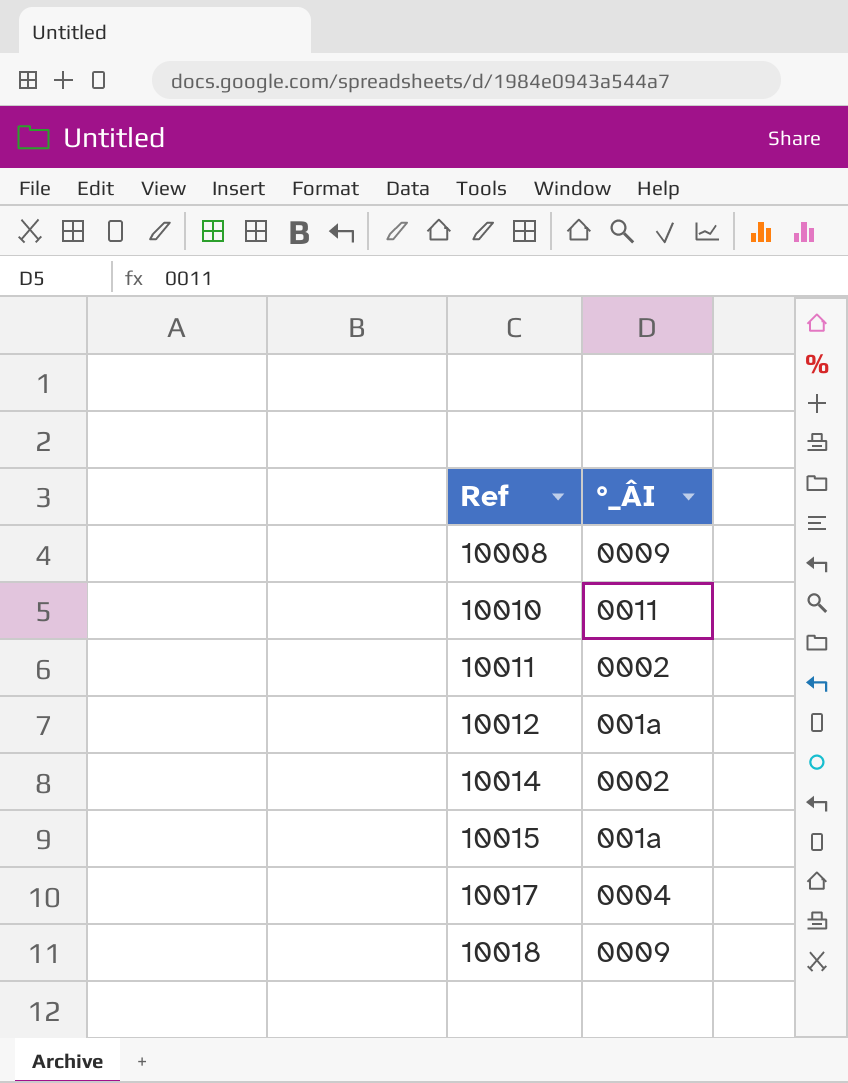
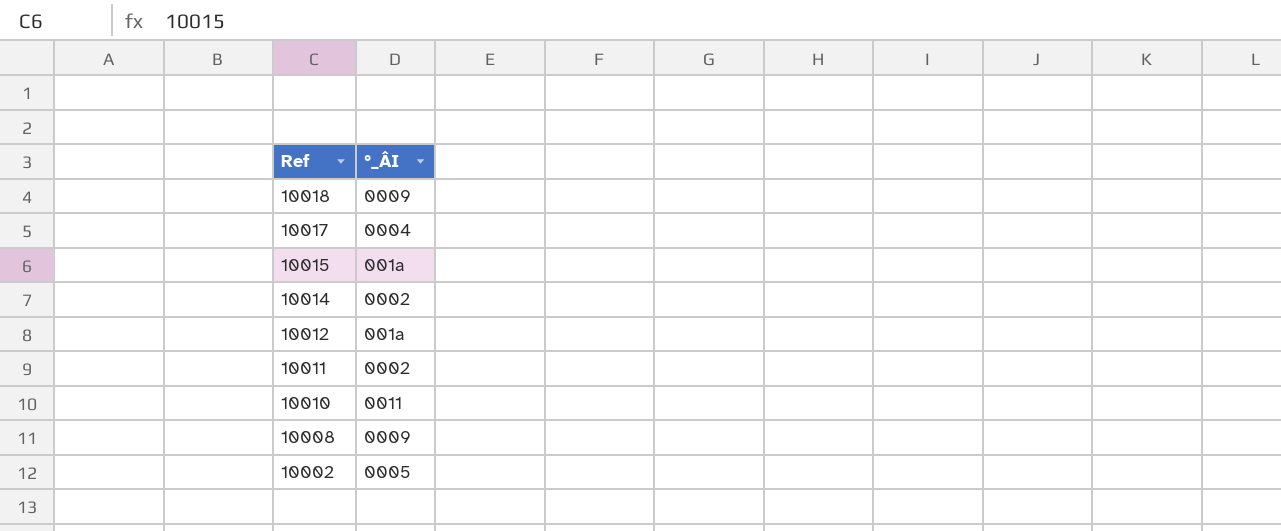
row order: Ref ascending -> Ref descending
row 10002: none -> 0005

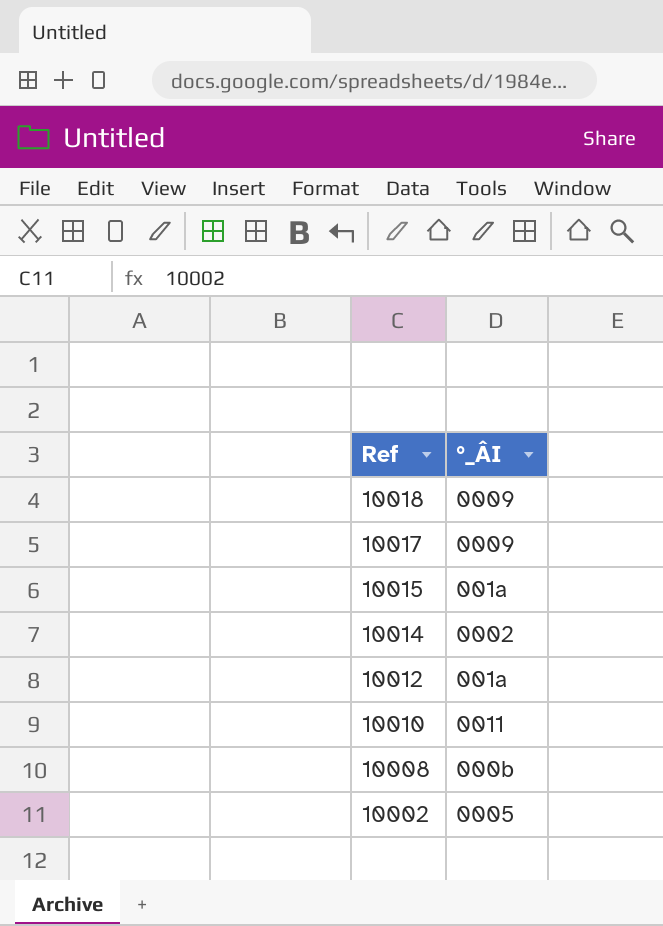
row 10011: 0002 -> none
10017 | °_ÂI: 0004 -> 0009
10008 | °_ÂI: 0009 -> 000b

